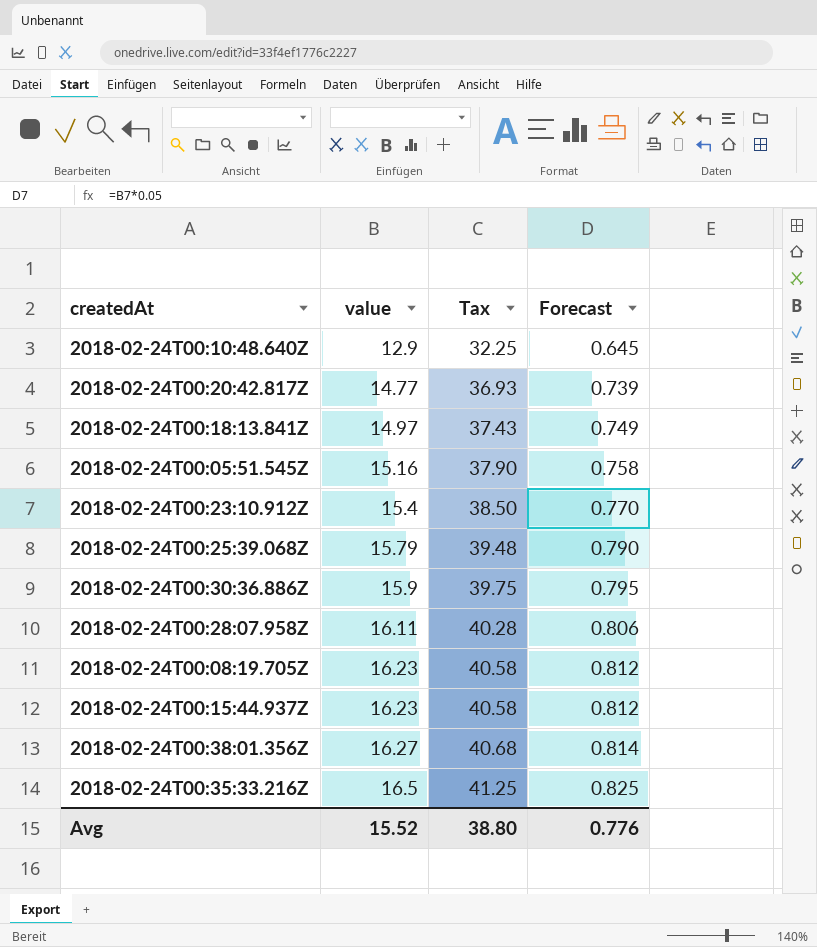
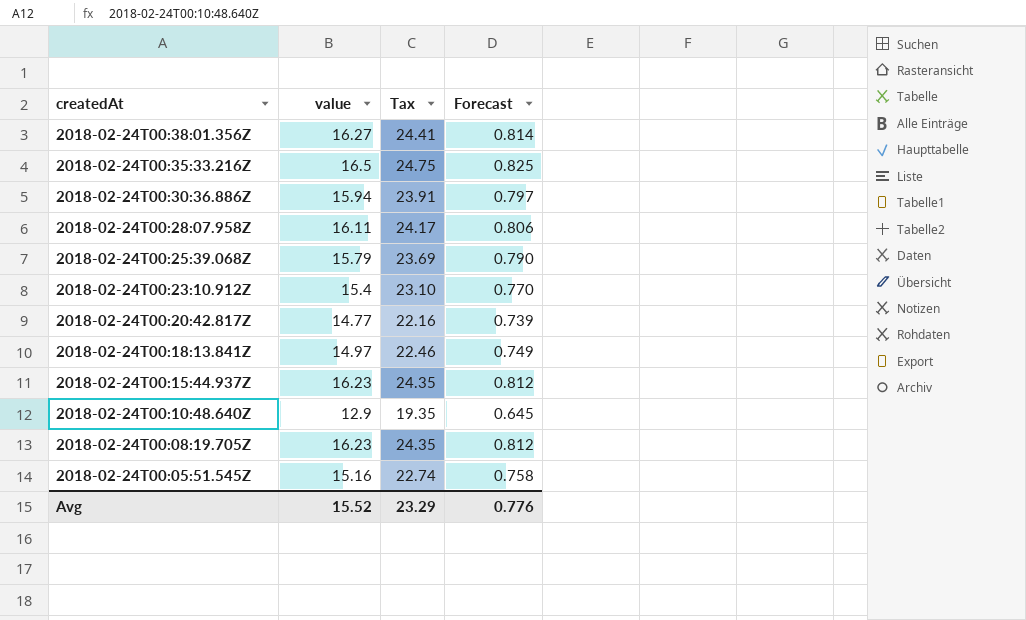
row order: value ascending -> createdAt descending
column Tax | formula: [value] * 2.5 -> [value] * 1.5
2018-02-24T00:30:36.886Z | value: 15.9 -> 15.94
2018-02-24T00:30:36.886Z | Forecast: 0.795 -> 0.797
Avg | Tax: 38.80 -> 23.29

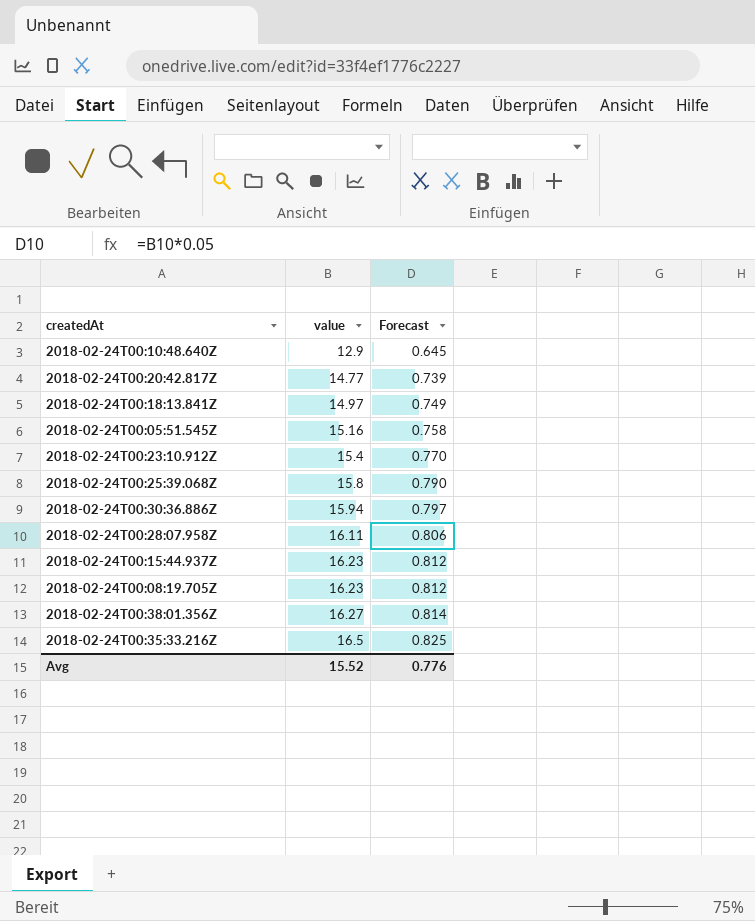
row order: createdAt descending -> value ascending
column Tax | formula: [value] * 1.5 -> none
2018-02-24T00:25:39.068Z | value: 15.79 -> 15.8

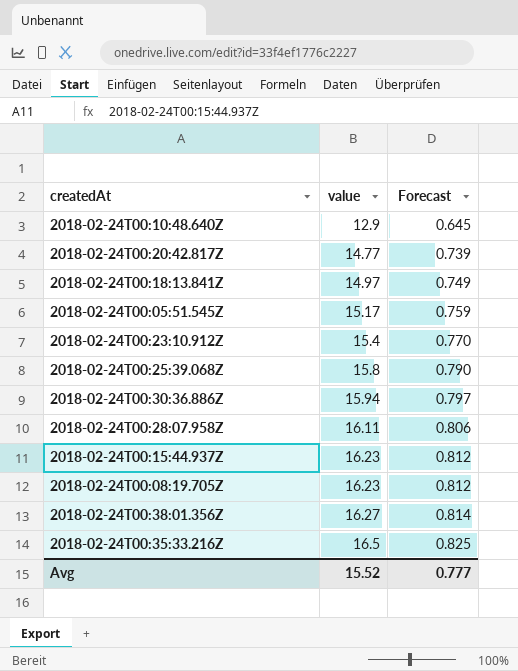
2018-02-24T00:05:51.545Z | value: 15.16 -> 15.17
2018-02-24T00:05:51.545Z | Forecast: 0.758 -> 0.759
Avg | Forecast: 0.776 -> 0.777

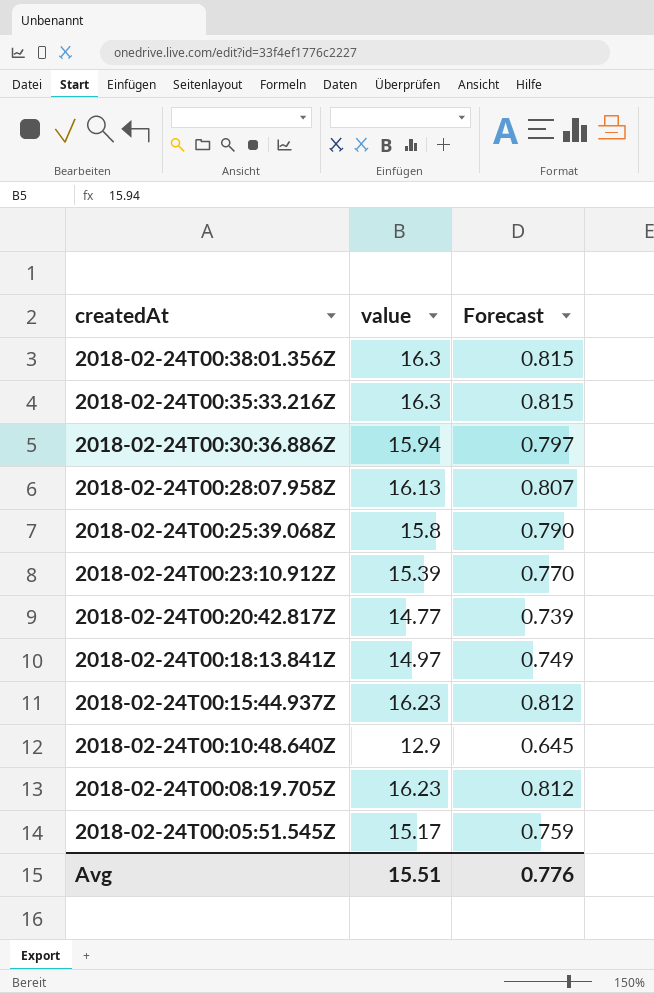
row order: value ascending -> createdAt descending
2018-02-24T00:38:01.356Z | value: 16.27 -> 16.3
2018-02-24T00:38:01.356Z | Forecast: 0.814 -> 0.815
2018-02-24T00:35:33.216Z | value: 16.5 -> 16.3
2018-02-24T00:35:33.216Z | Forecast: 0.825 -> 0.815
2018-02-24T00:28:07.958Z | value: 16.11 -> 16.13
2018-02-24T00:28:07.958Z | Forecast: 0.806 -> 0.807
2018-02-24T00:23:10.912Z | value: 15.4 -> 15.39
Avg | value: 15.52 -> 15.51
Avg | Forecast: 0.777 -> 0.776

